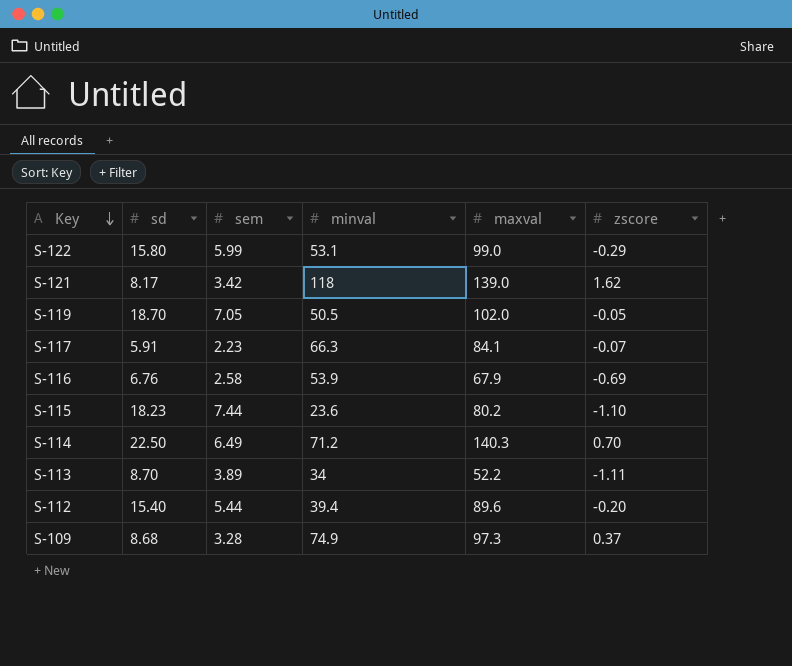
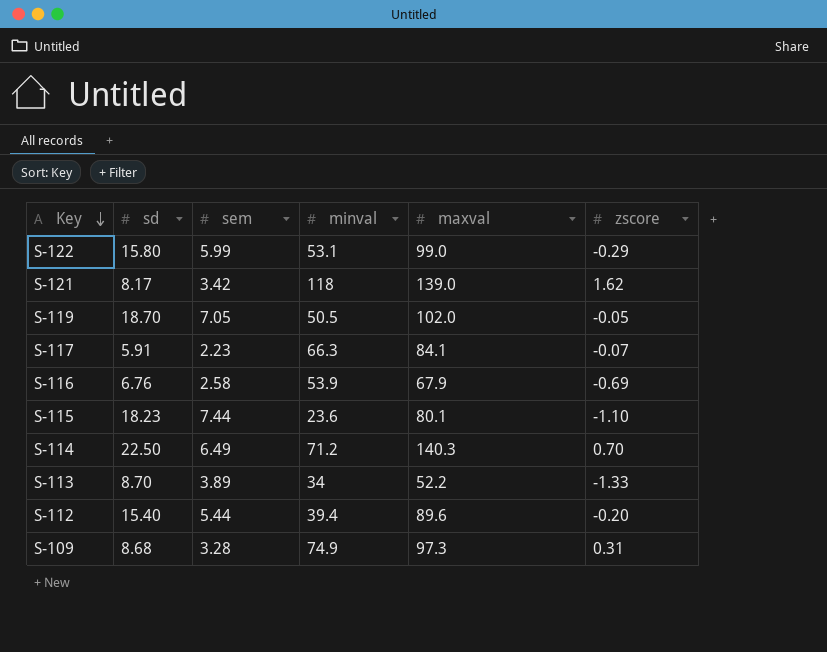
S-115 | maxval: 80.2 -> 80.1
S-113 | zscore: -1.11 -> -1.33
S-109 | zscore: 0.37 -> 0.31

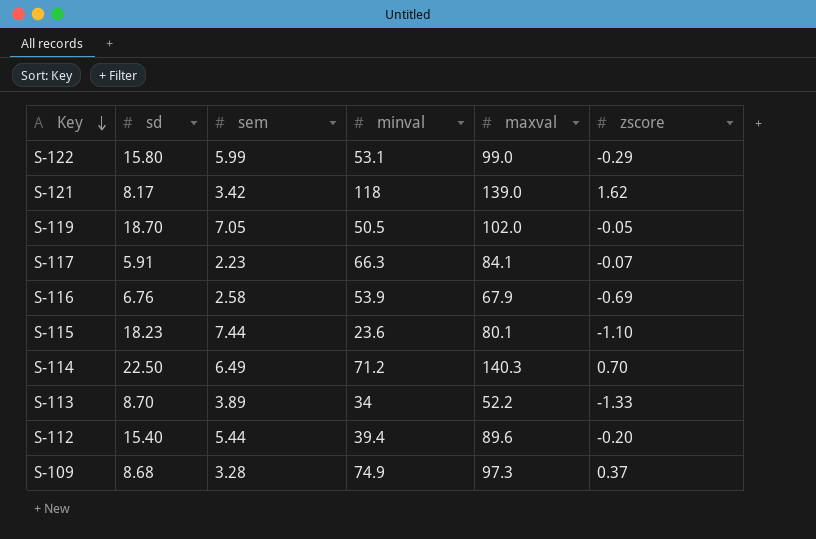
S-109 | zscore: 0.31 -> 0.37

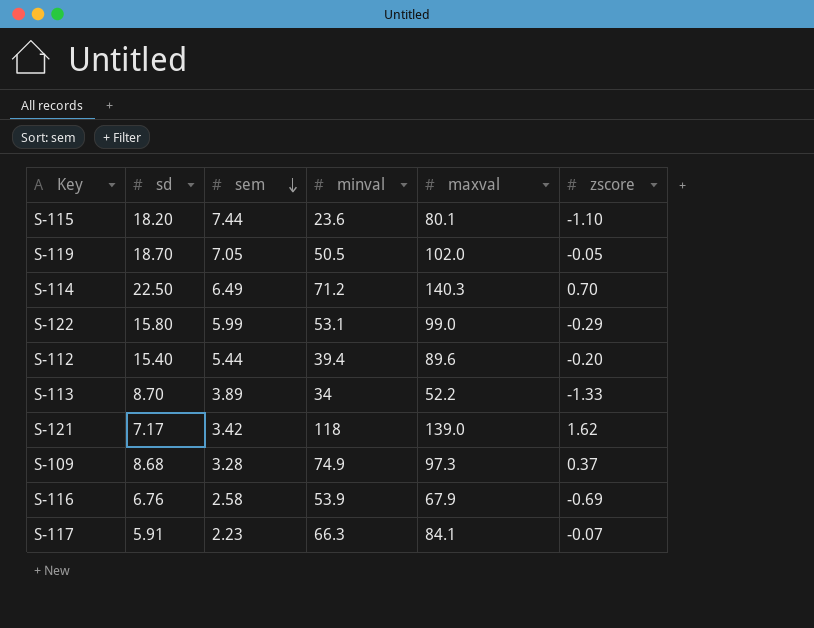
row order: Key descending -> sem descending
S-115 | sd: 18.23 -> 18.20
S-121 | sd: 8.17 -> 7.17

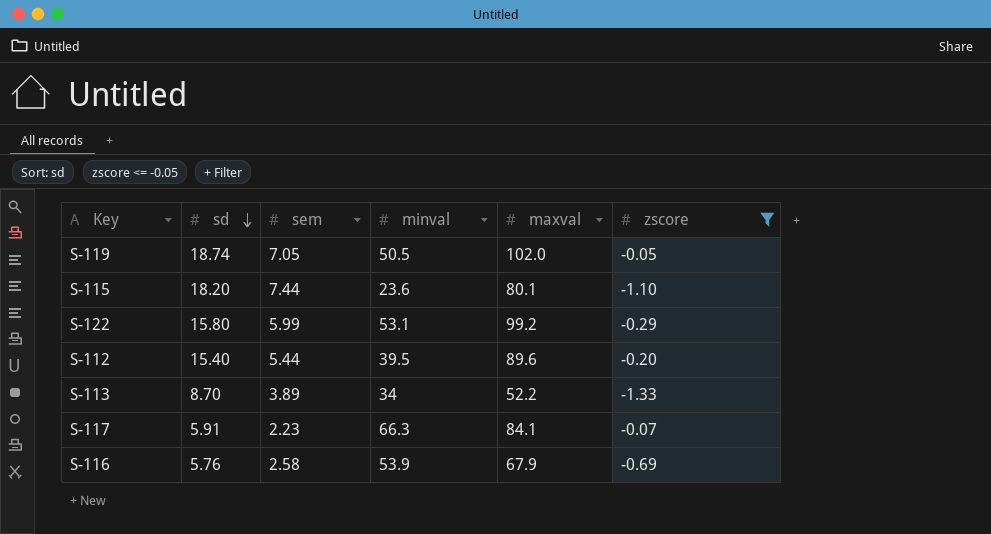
filter: none -> zscore <= -0.05
row order: sem descending -> sd descending
S-119 | sd: 18.70 -> 18.74
S-122 | maxval: 99.0 -> 99.2
S-112 | minval: 39.4 -> 39.5
S-116 | sd: 6.76 -> 5.76

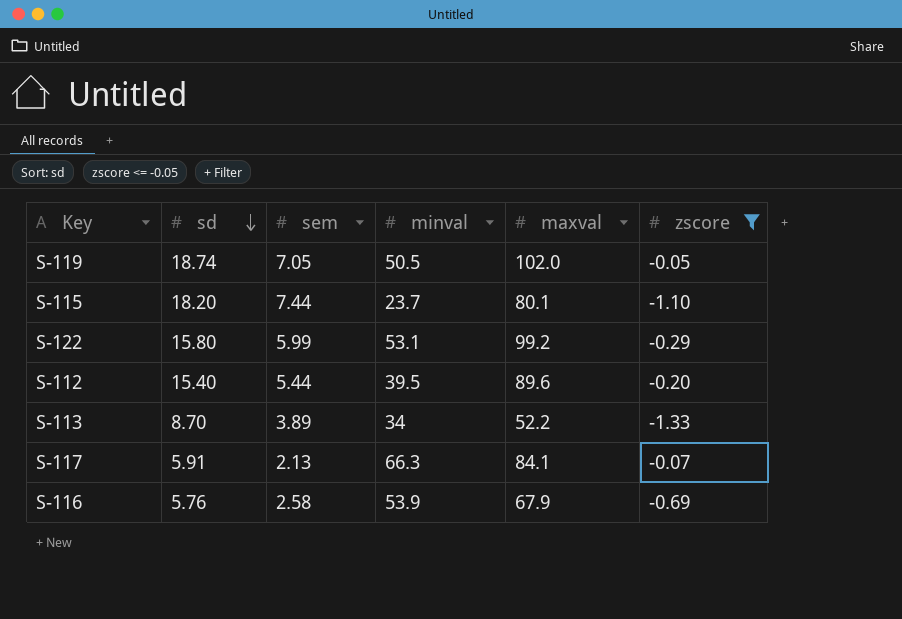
S-115 | minval: 23.6 -> 23.7
S-117 | sem: 2.23 -> 2.13

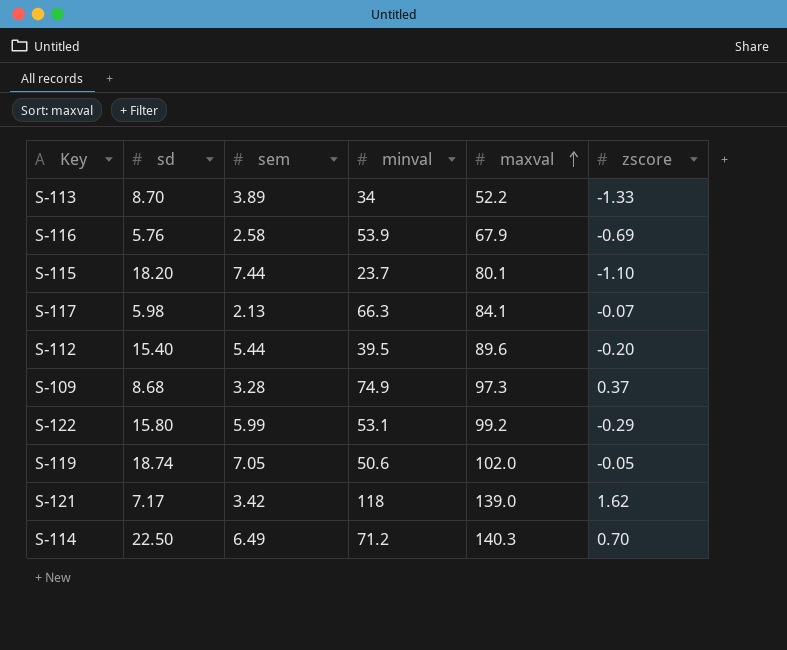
filter: zscore <= -0.05 -> none
row order: sd descending -> maxval ascending
S-117 | sd: 5.91 -> 5.98
S-119 | minval: 50.5 -> 50.6

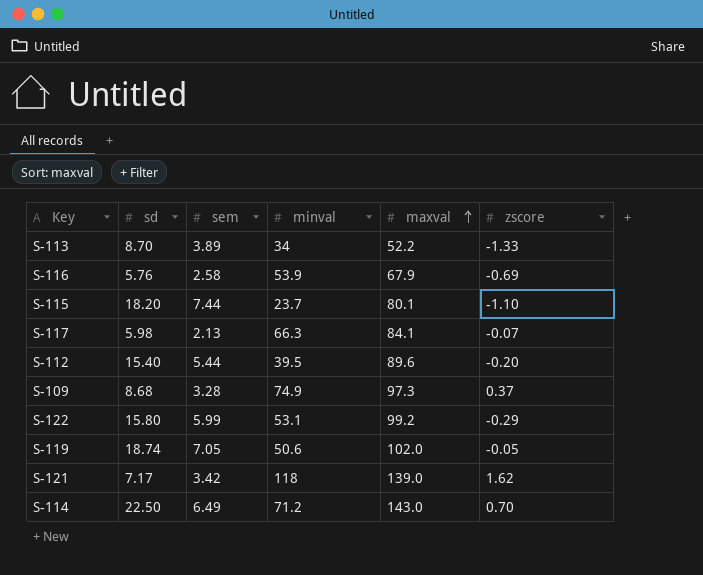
S-114 | maxval: 140.3 -> 143.0

